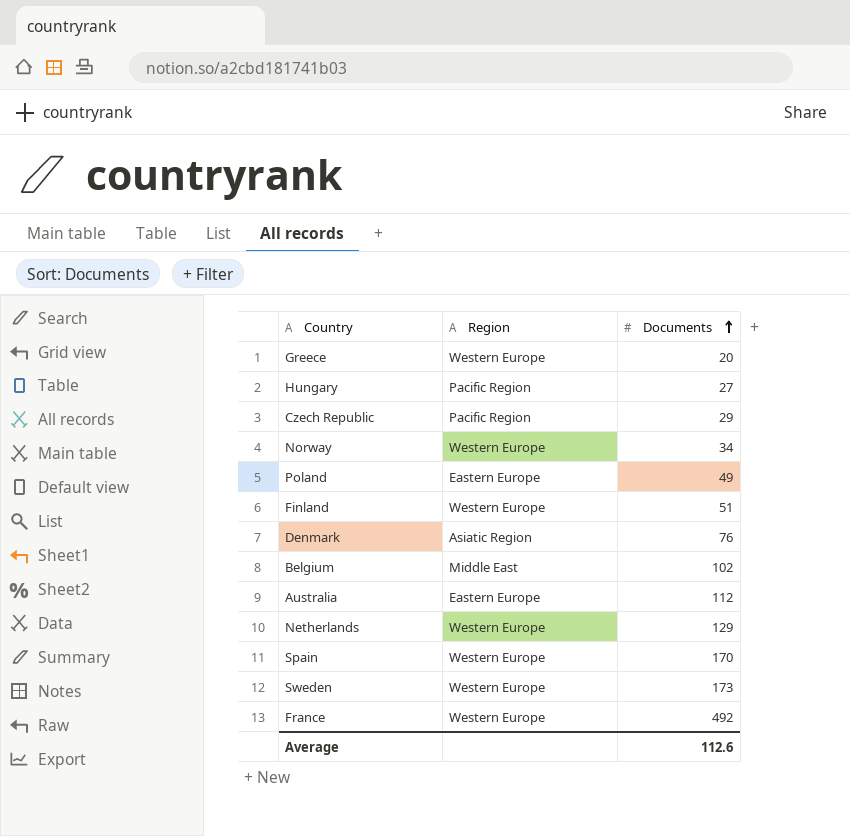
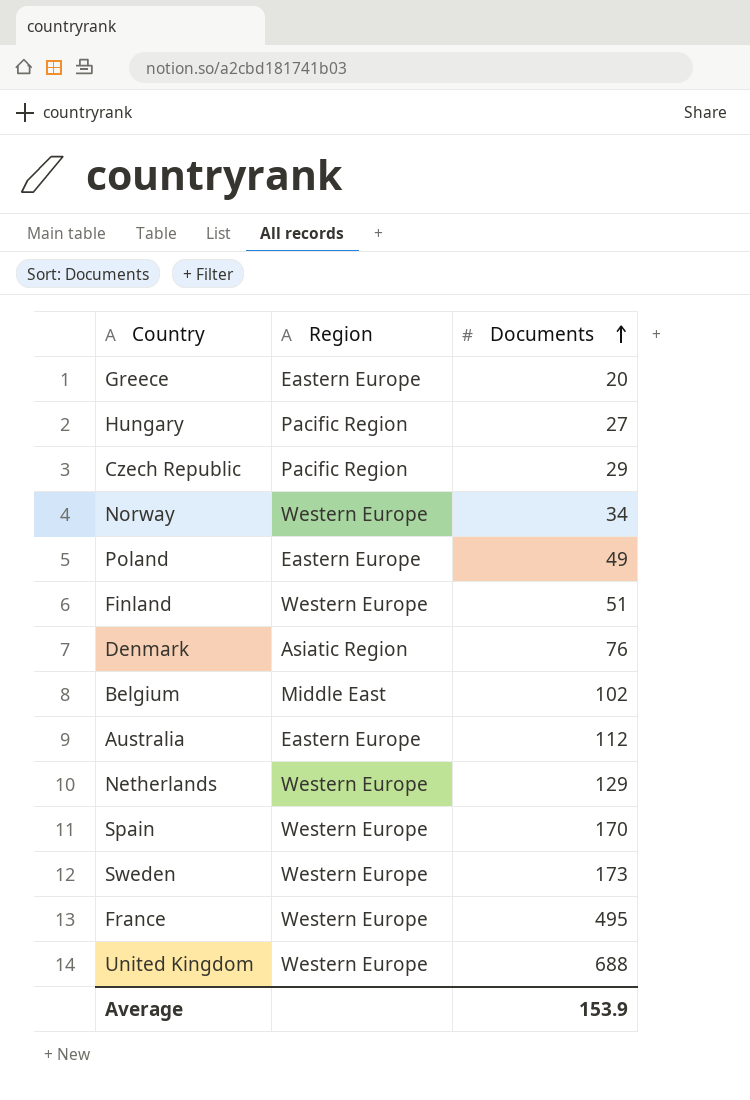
Greece | Region: Western Europe -> Eastern Europe
France | Documents: 492 -> 495
row United Kingdom: none -> Western Europe | 688
Average | Documents: 112.6 -> 153.9

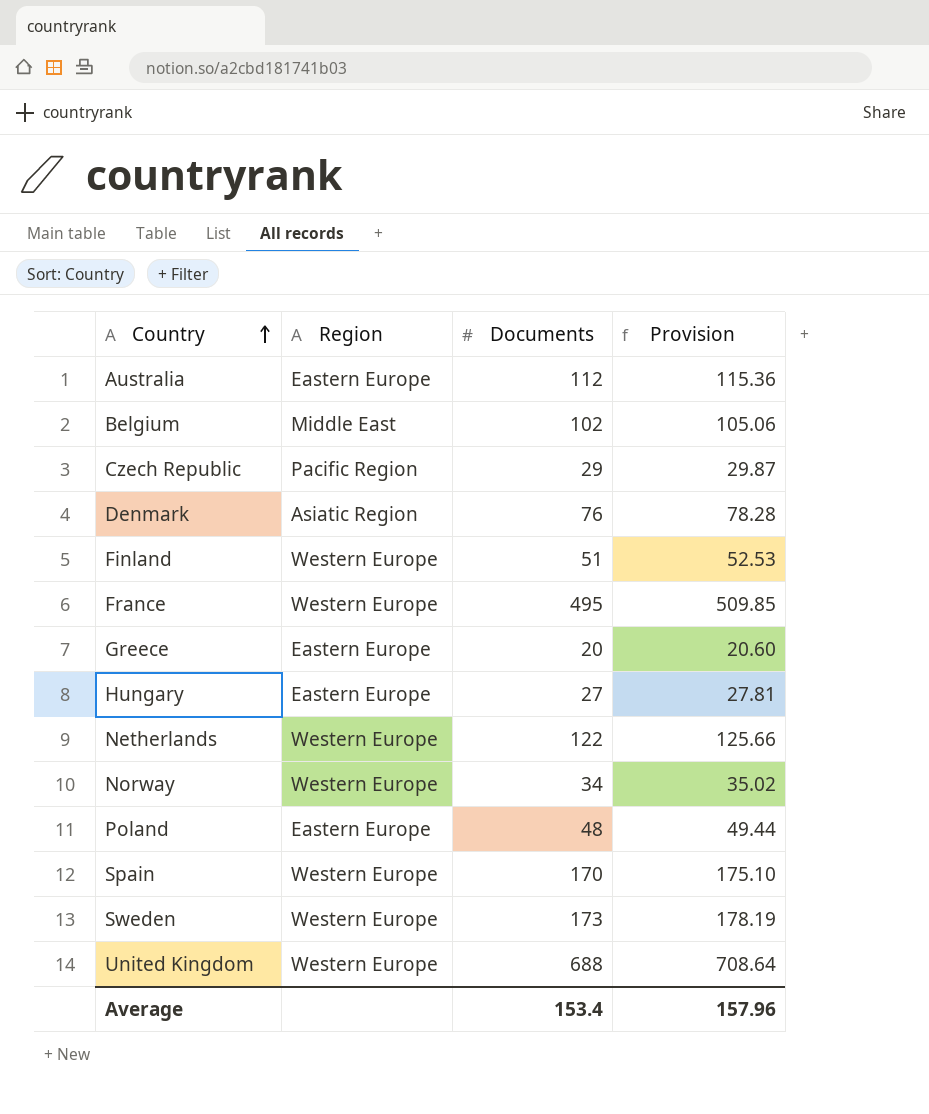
row order: Documents ascending -> Country ascending
column Provision | formula: none -> [Documents] * 1.03
Hungary | Region: Pacific Region -> Eastern Europe
Netherlands | Documents: 129 -> 122
Poland | Documents: 49 -> 48
Average | Documents: 153.9 -> 153.4

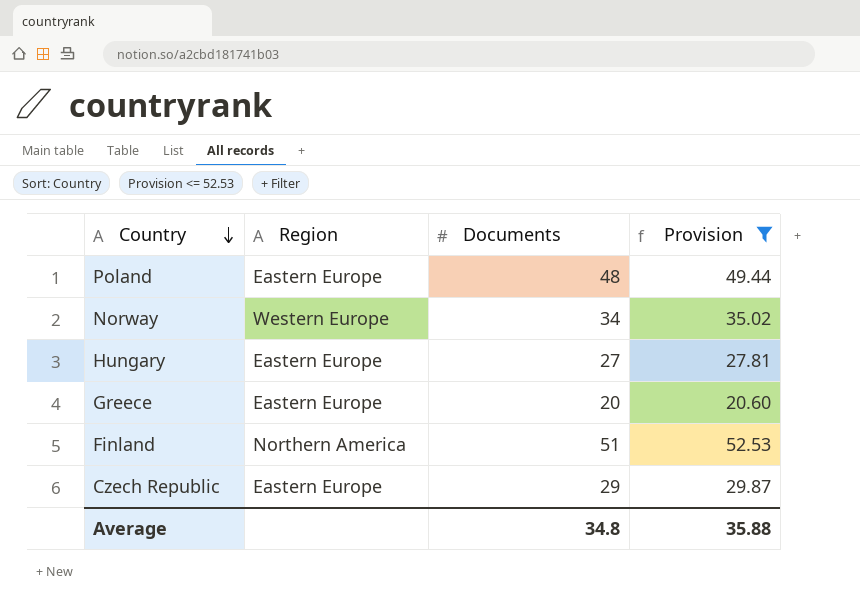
filter: none -> Provision <= 52.53
row order: Country ascending -> Country descending
Finland | Region: Western Europe -> Northern America
Czech Republic | Region: Pacific Region -> Eastern Europe
Average | Documents: 153.4 -> 34.8
Average | Provision: 157.96 -> 35.88

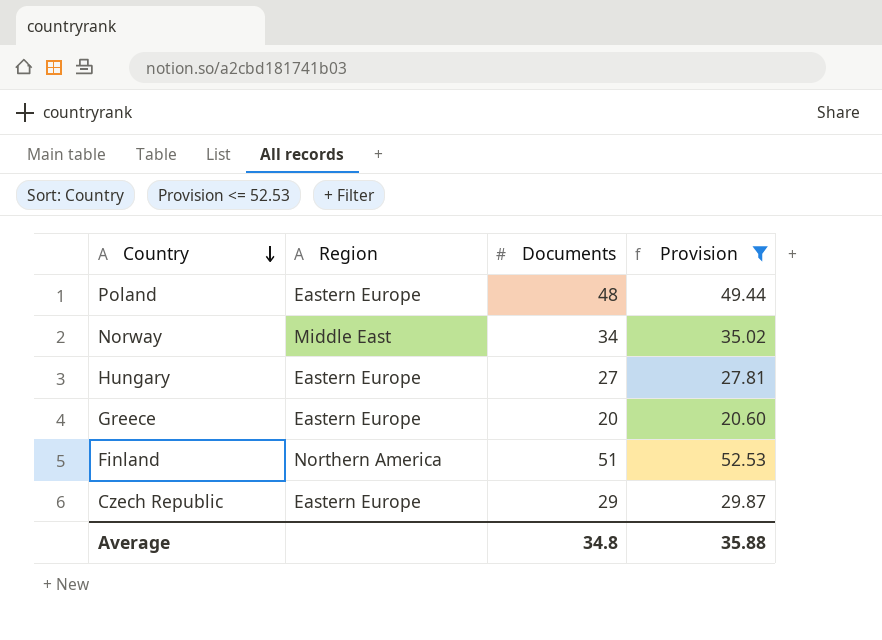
Norway | Region: Western Europe -> Middle East

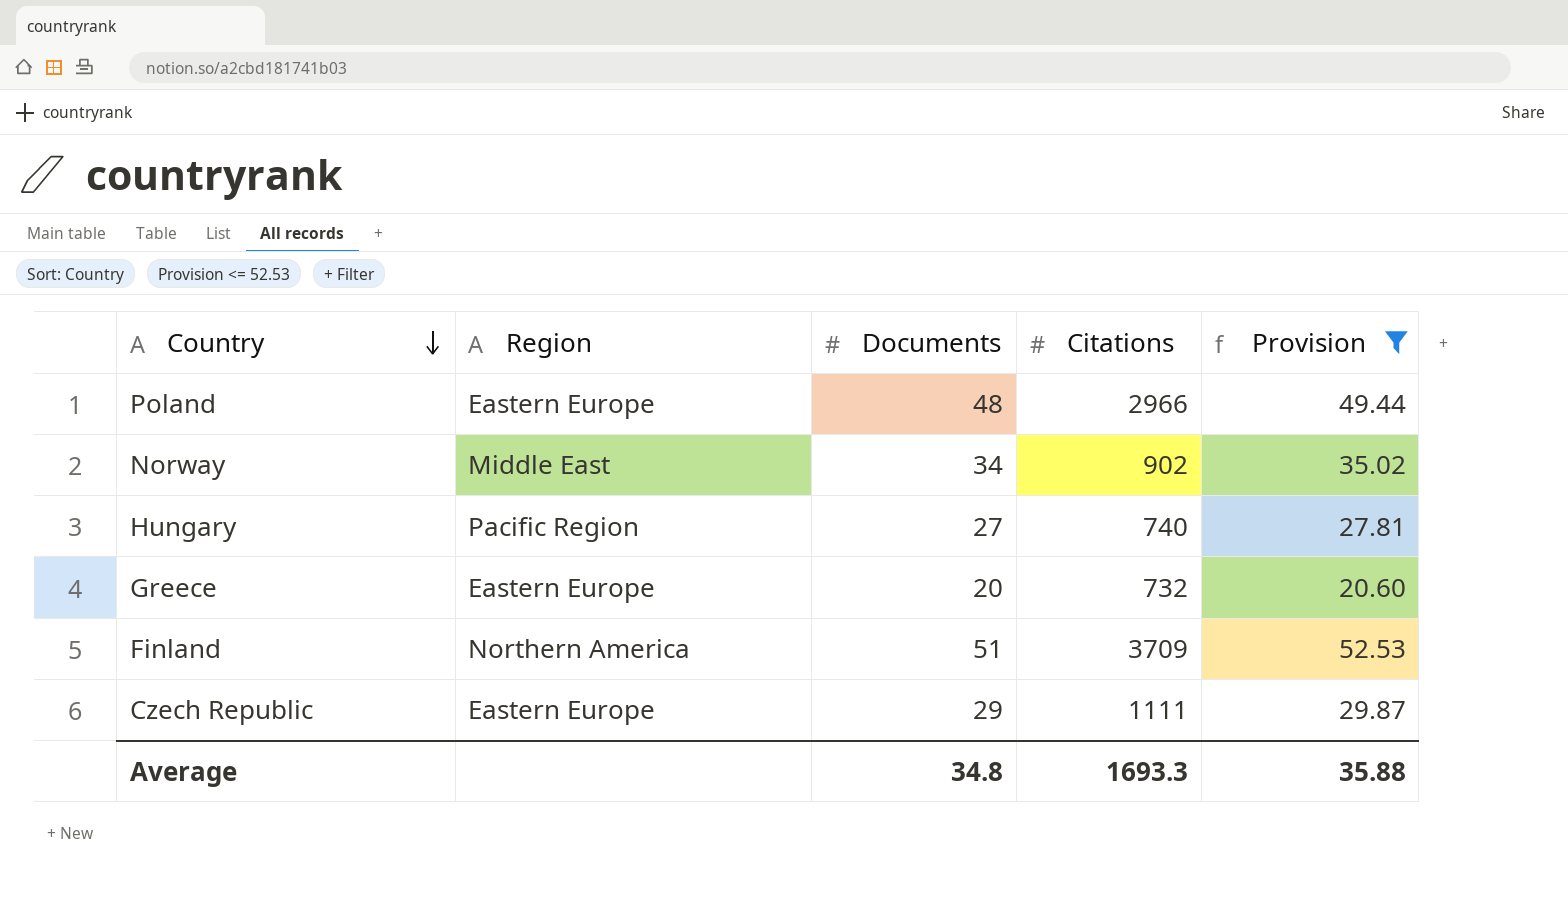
column Citations | position: none -> 4
Hungary | Region: Eastern Europe -> Pacific Region

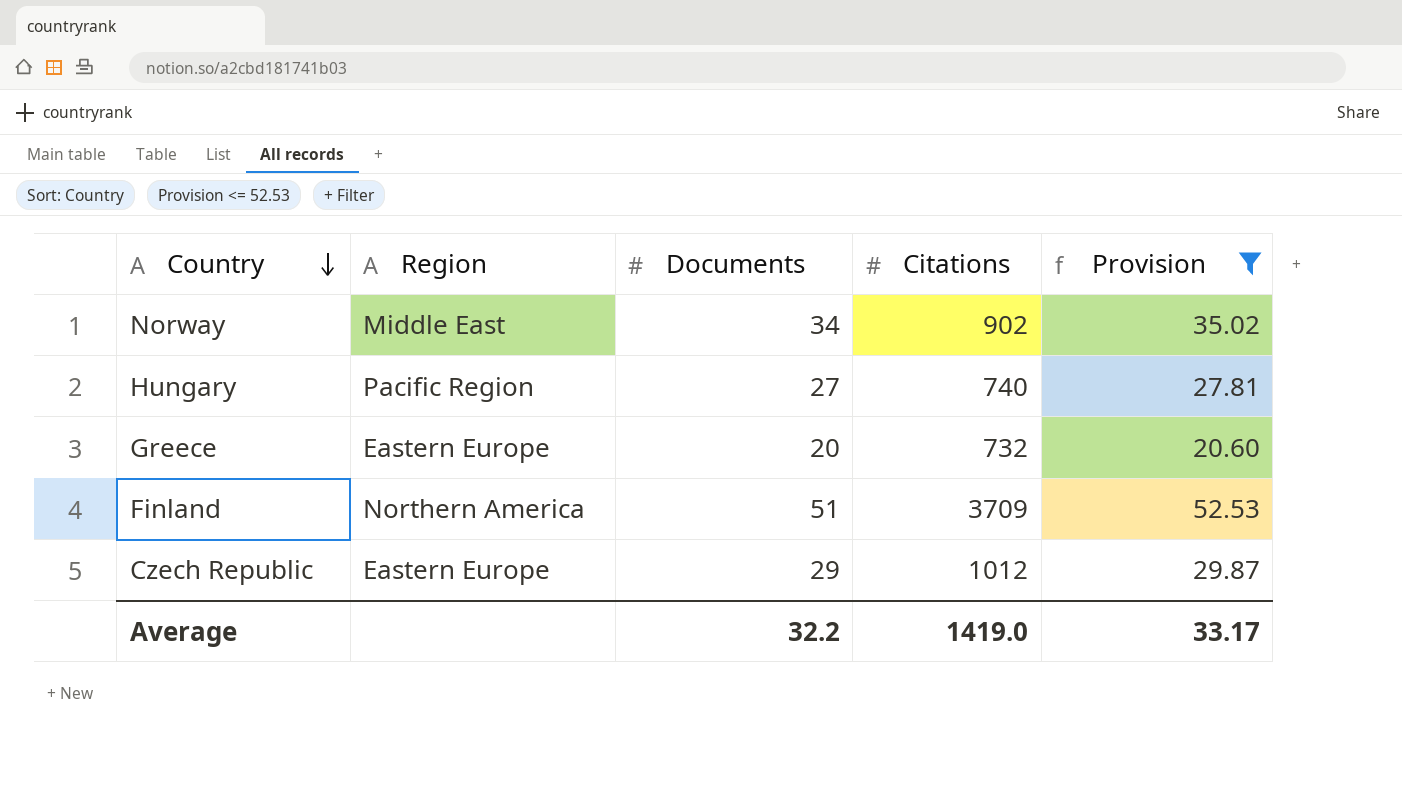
row Poland: Eastern Europe | 48 | 2966 | 49.44 -> none
Czech Republic | Citations: 1111 -> 1012
Average | Documents: 34.8 -> 32.2
Average | Citations: 1693.3 -> 1419.0
Average | Provision: 35.88 -> 33.17

